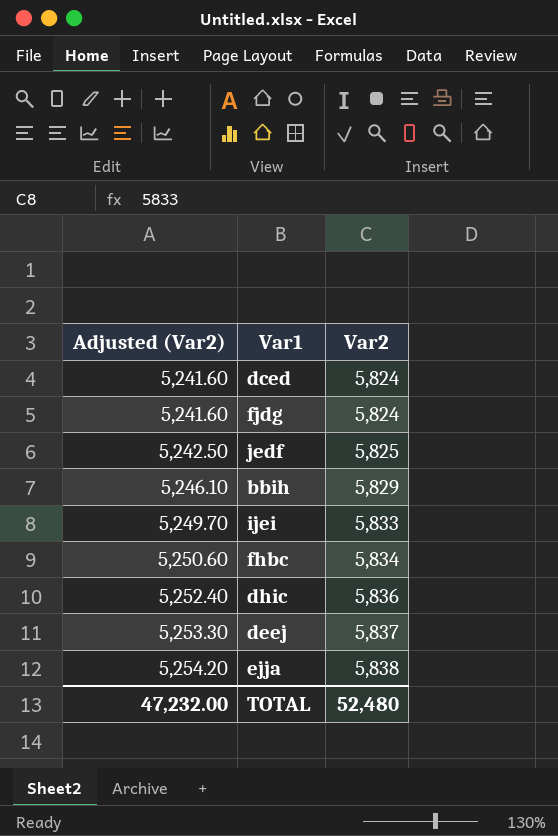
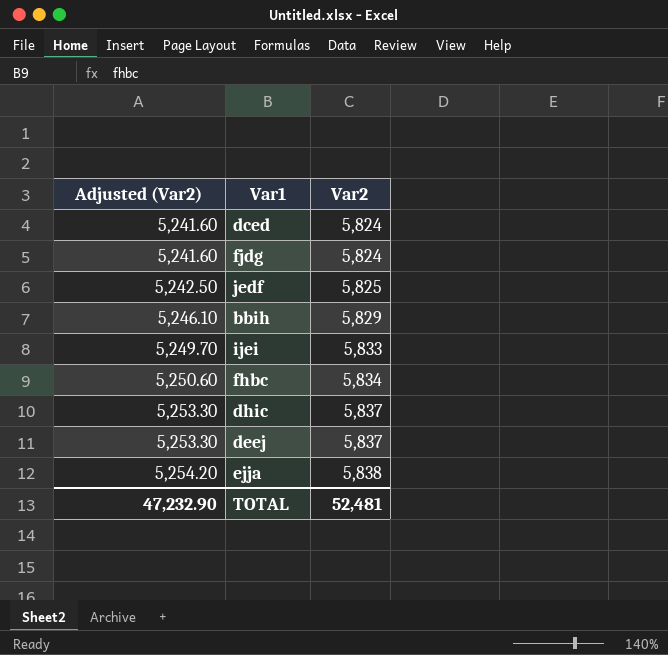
dhic | Adjusted (Var2): 5,252.40 -> 5,253.30
dhic | Var2: 5,836 -> 5,837
TOTAL | Adjusted (Var2): 47,232.00 -> 47,232.90
TOTAL | Var2: 52,480 -> 52,481

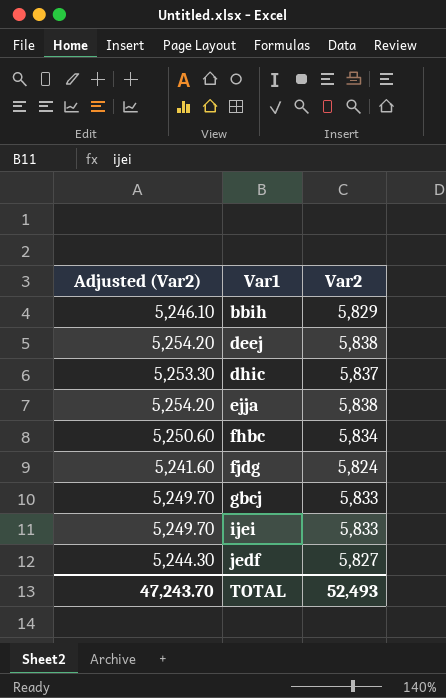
row order: Adjusted (Var2) ascending -> Var1 ascending
row dced: 5,241.60 | 5,824 -> none
deej | Adjusted (Var2): 5,253.30 -> 5,254.20
deej | Var2: 5,837 -> 5,838
row gbcj: none -> 5,249.70 | 5,833
jedf | Adjusted (Var2): 5,242.50 -> 5,244.30
jedf | Var2: 5,825 -> 5,827
TOTAL | Adjusted (Var2): 47,232.90 -> 47,243.70
TOTAL | Var2: 52,481 -> 52,493

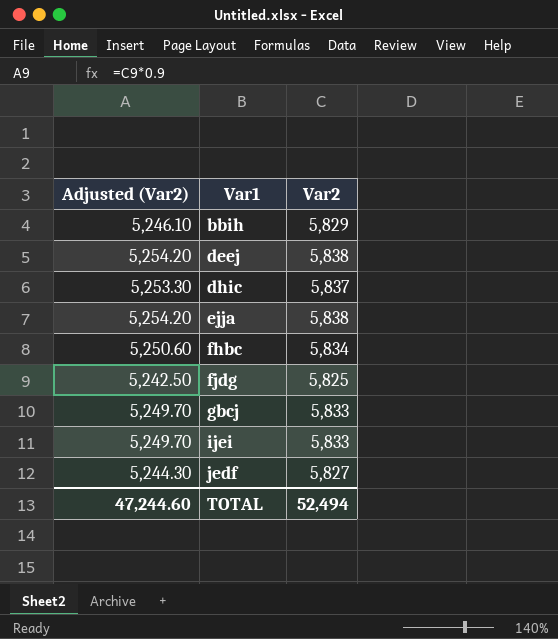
fjdg | Adjusted (Var2): 5,241.60 -> 5,242.50
fjdg | Var2: 5,824 -> 5,825
TOTAL | Adjusted (Var2): 47,243.70 -> 47,244.60
TOTAL | Var2: 52,493 -> 52,494

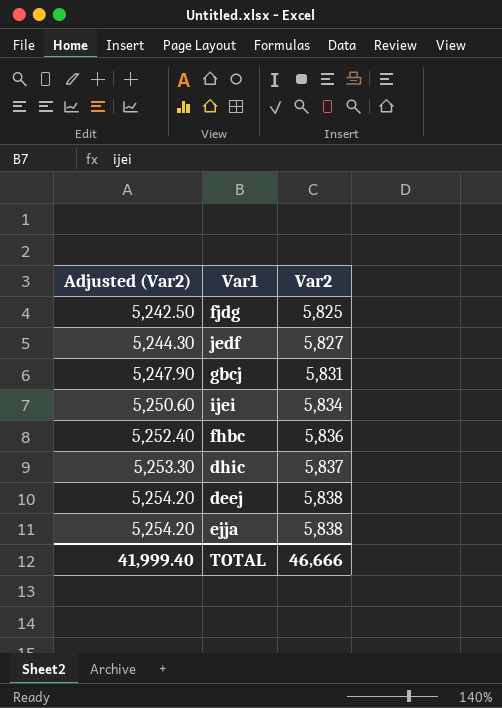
row order: Var1 ascending -> Adjusted (Var2) ascending
row bbih: 5,246.10 | 5,829 -> none
gbcj | Adjusted (Var2): 5,249.70 -> 5,247.90
gbcj | Var2: 5,833 -> 5,831
ijei | Adjusted (Var2): 5,249.70 -> 5,250.60
ijei | Var2: 5,833 -> 5,834
fhbc | Adjusted (Var2): 5,250.60 -> 5,252.40
fhbc | Var2: 5,834 -> 5,836
TOTAL | Adjusted (Var2): 47,244.60 -> 41,999.40
TOTAL | Var2: 52,494 -> 46,666

